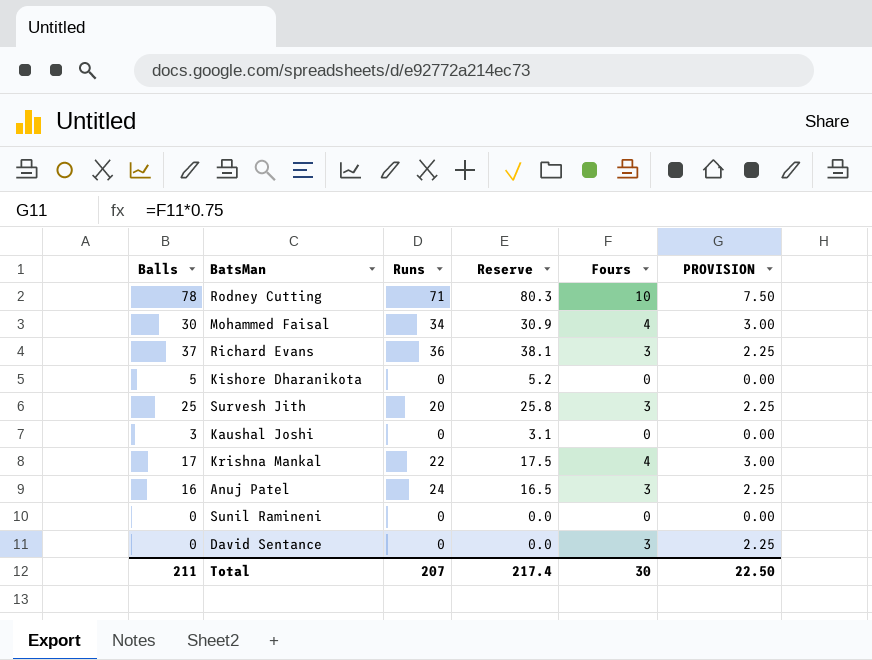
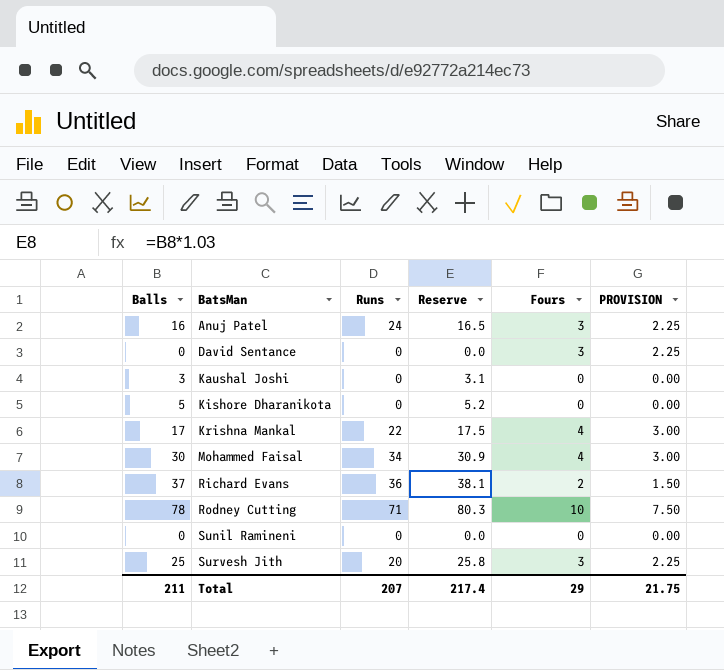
row order: none -> BatsMan ascending
Richard Evans | Fours: 3 -> 2
Richard Evans | PROVISION: 2.25 -> 1.50
Total | Fours: 30 -> 29
Total | PROVISION: 22.50 -> 21.75

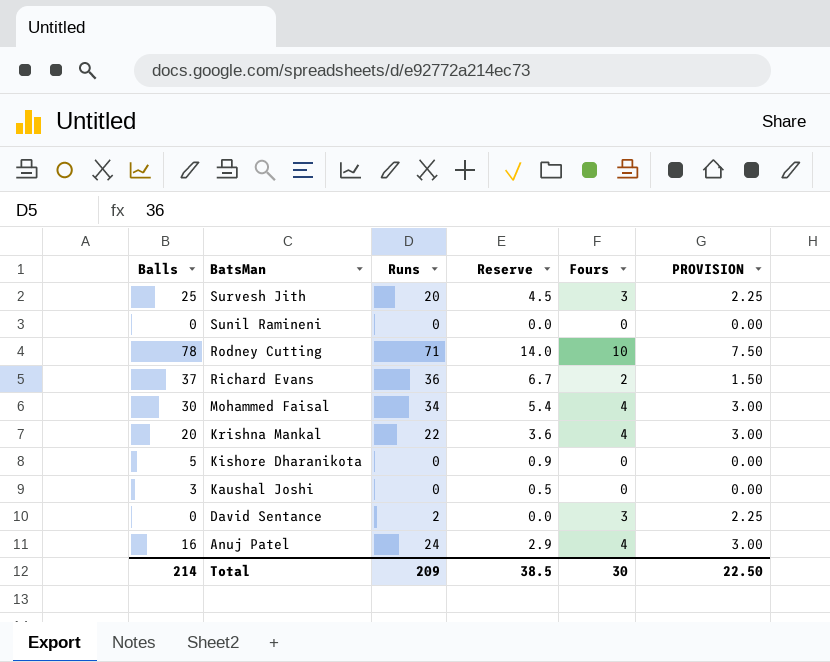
row order: BatsMan ascending -> BatsMan descending
column Reserve | formula: [Balls] * 1.03 -> [Balls] * 0.18
Krishna Mankal | Balls: 17 -> 20
David Sentance | Runs: 0 -> 2
Anuj Patel | Fours: 3 -> 4
Anuj Patel | PROVISION: 2.25 -> 3.00
Total | Balls: 211 -> 214
Total | Runs: 207 -> 209
Total | Reserve: 217.4 -> 38.5
Total | Fours: 29 -> 30
Total | PROVISION: 21.75 -> 22.50

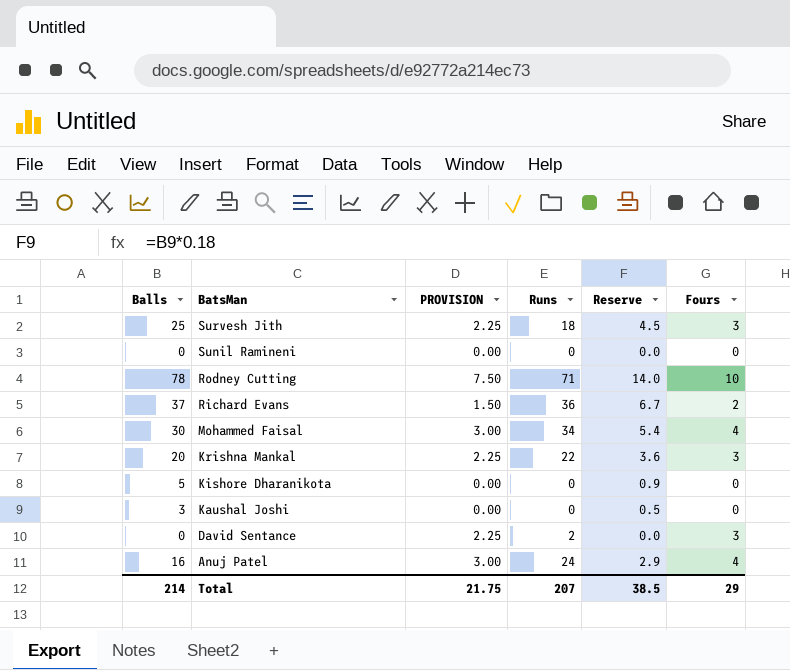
column PROVISION | position: 6 -> 3
Survesh Jith | Runs: 20 -> 18
Krishna Mankal | PROVISION: 3.00 -> 2.25
Krishna Mankal | Fours: 4 -> 3
Total | PROVISION: 22.50 -> 21.75
Total | Runs: 209 -> 207
Total | Fours: 30 -> 29

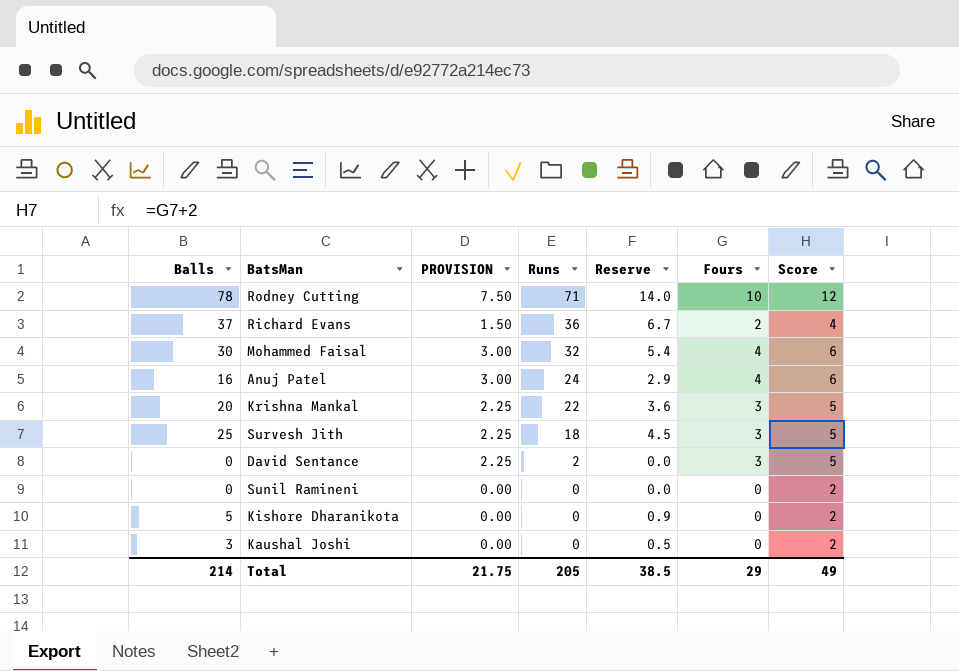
row order: BatsMan descending -> Runs descending
column Score | formula: none -> [Fours] + 2
Mohammed Faisal | Runs: 34 -> 32
Total | Runs: 207 -> 205

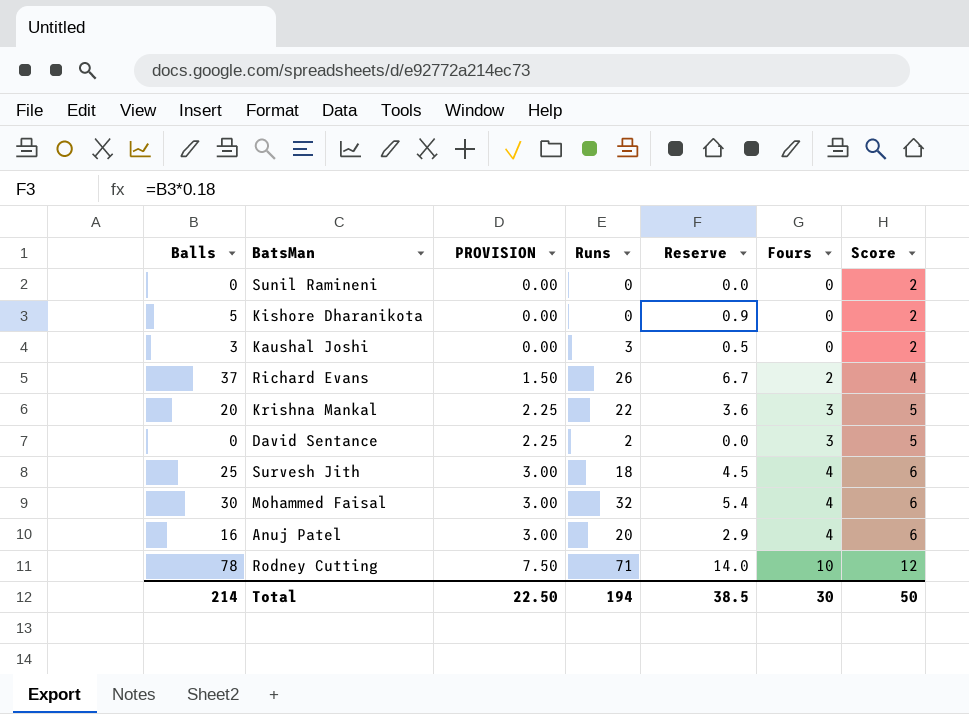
row order: Runs descending -> PROVISION ascending
Kaushal Joshi | Runs: 0 -> 3
Richard Evans | Runs: 36 -> 26
Survesh Jith | PROVISION: 2.25 -> 3.00
Survesh Jith | Fours: 3 -> 4
Survesh Jith | Score: 5 -> 6
Anuj Patel | Runs: 24 -> 20
Total | PROVISION: 21.75 -> 22.50
Total | Runs: 205 -> 194
Total | Fours: 29 -> 30
Total | Score: 49 -> 50

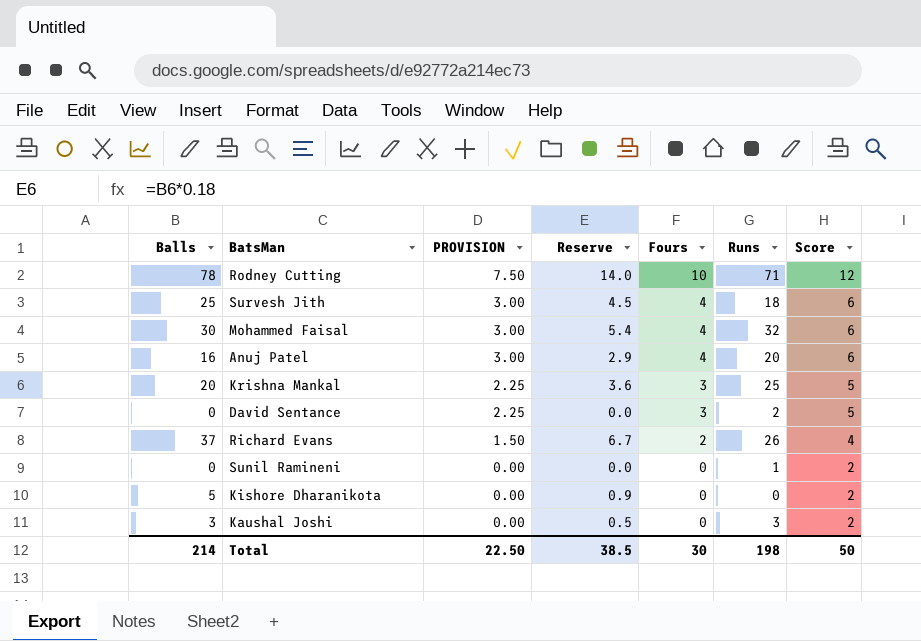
row order: PROVISION ascending -> PROVISION descending
column Runs | position: 4 -> 6
Krishna Mankal | Runs: 22 -> 25
Sunil Ramineni | Runs: 0 -> 1
Total | Runs: 194 -> 198

